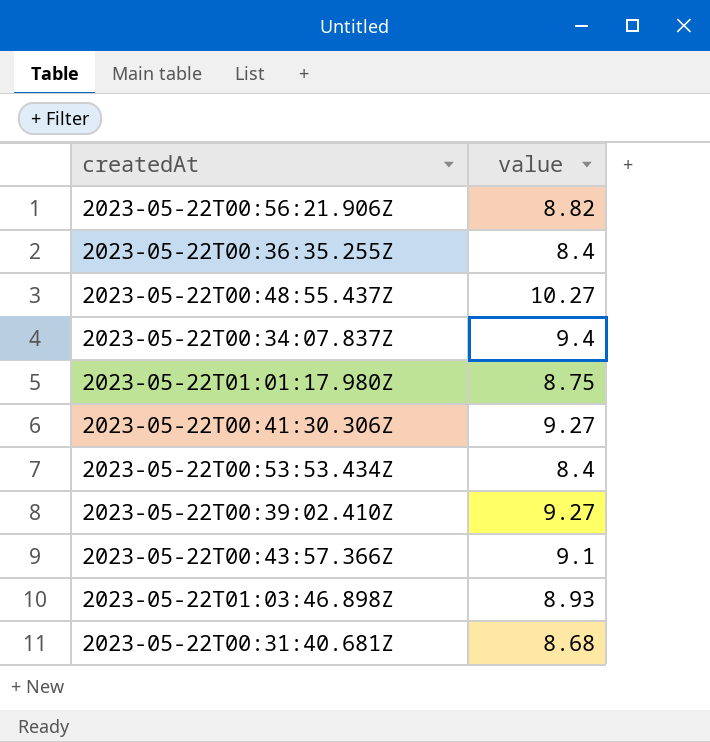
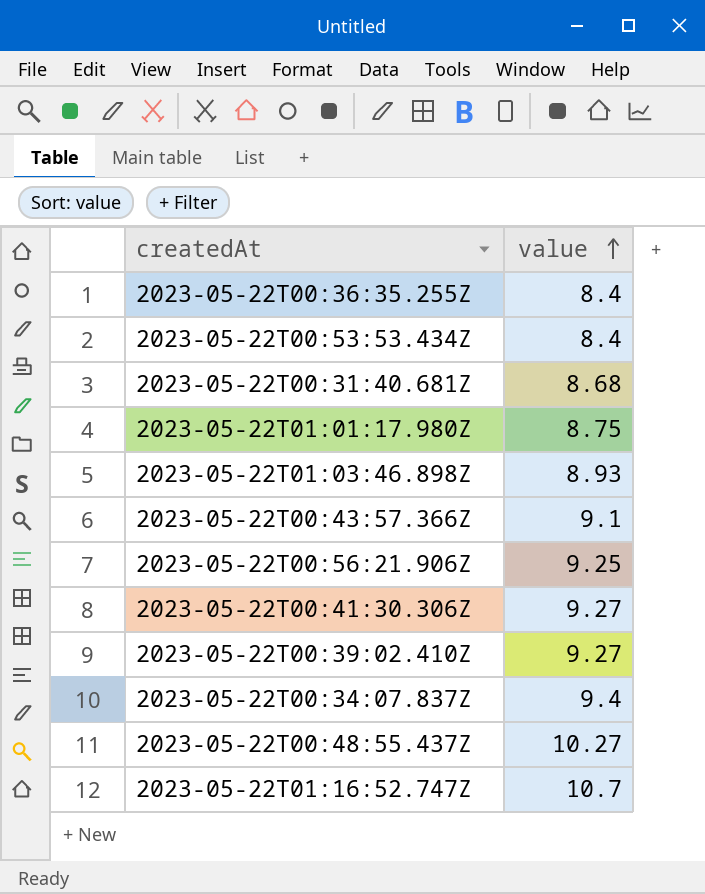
row order: none -> value ascending
2023-05-22T00:56:21.906Z | value: 8.82 -> 9.25
row 2023-05-22T01:16:52.747Z: none -> 10.7

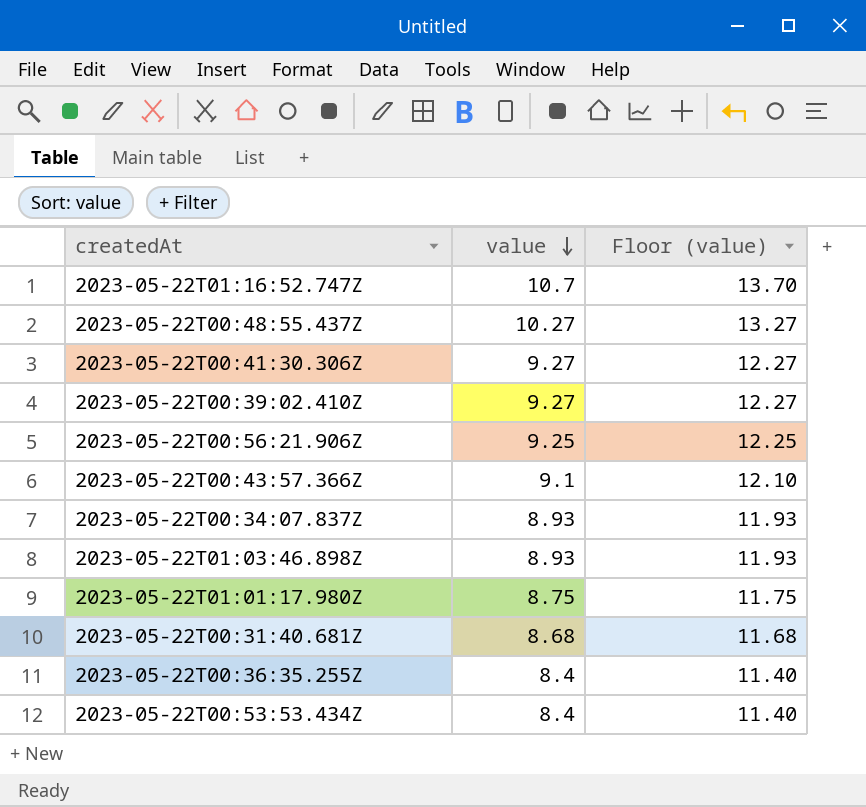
row order: value ascending -> value descending
column Floor (value) | formula: none -> [value] + 3
2023-05-22T00:34:07.837Z | value: 9.4 -> 8.93

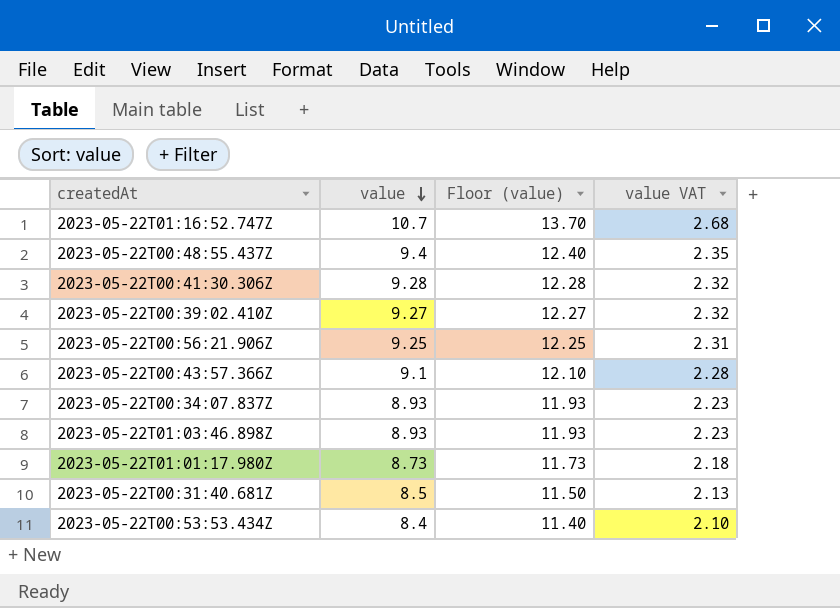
column value VAT | formula: none -> [value] * 0.25
row 2023-05-22T00:36:35.255Z: 8.4 | 11.40 -> none
2023-05-22T00:48:55.437Z | value: 10.27 -> 9.4
2023-05-22T00:48:55.437Z | Floor (value): 13.27 -> 12.40
2023-05-22T00:41:30.306Z | value: 9.27 -> 9.28
2023-05-22T00:41:30.306Z | Floor (value): 12.27 -> 12.28
2023-05-22T01:01:17.980Z | value: 8.75 -> 8.73
2023-05-22T01:01:17.980Z | Floor (value): 11.75 -> 11.73
2023-05-22T00:31:40.681Z | value: 8.68 -> 8.5
2023-05-22T00:31:40.681Z | Floor (value): 11.68 -> 11.50

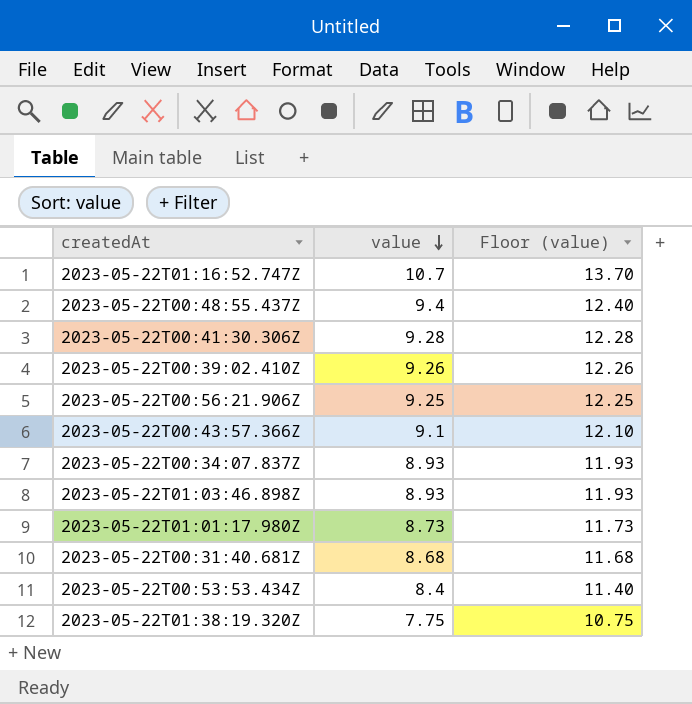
column value VAT | formula: [value] * 0.25 -> none
2023-05-22T00:39:02.410Z | value: 9.27 -> 9.26
2023-05-22T00:39:02.410Z | Floor (value): 12.27 -> 12.26
2023-05-22T00:31:40.681Z | value: 8.5 -> 8.68
2023-05-22T00:31:40.681Z | Floor (value): 11.50 -> 11.68
row 2023-05-22T01:38:19.320Z: none -> 7.75 | 10.75

